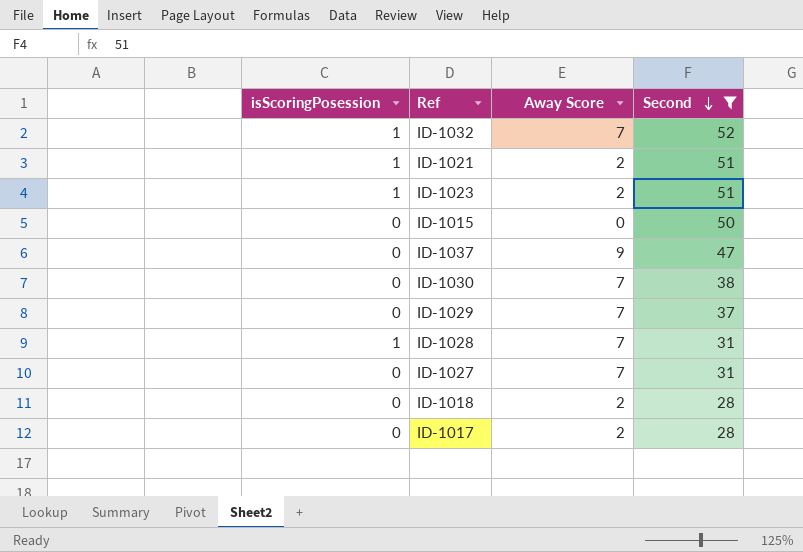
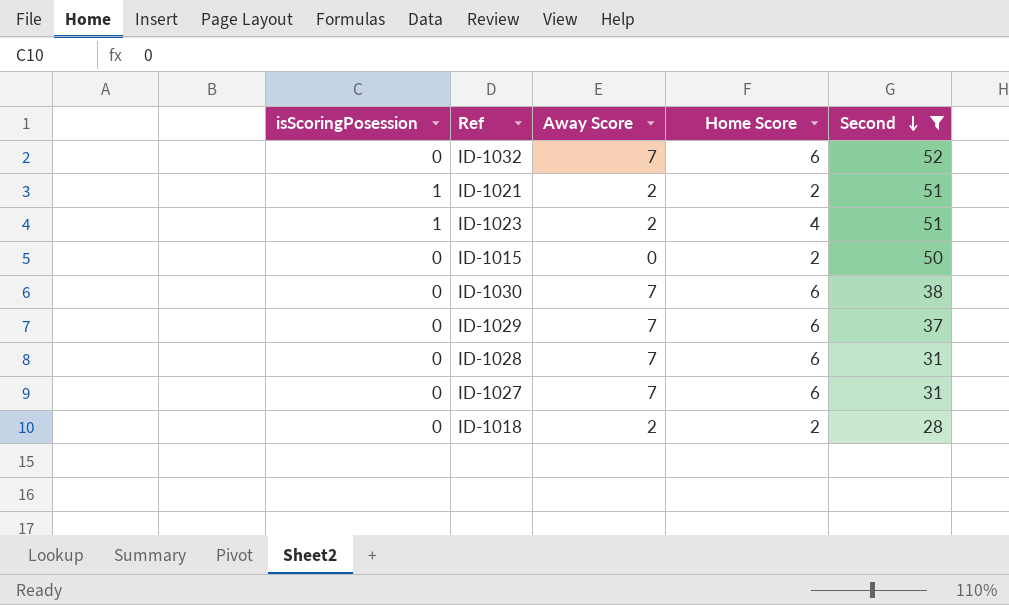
column Home Score | position: none -> 4
row ID-1037: 0 | 9 | 47 -> none
row ID-1017: 0 | 2 | 28 -> none
ID-1032 | isScoringPosession: 1 -> 0
ID-1028 | isScoringPosession: 1 -> 0

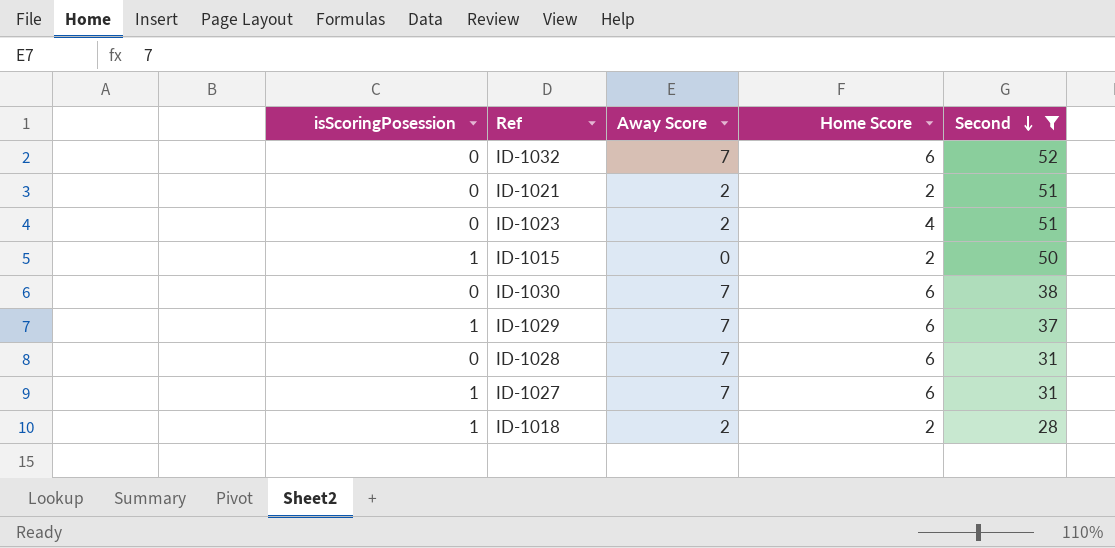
ID-1021 | isScoringPosession: 1 -> 0
ID-1023 | isScoringPosession: 1 -> 0
ID-1015 | isScoringPosession: 0 -> 1
ID-1029 | isScoringPosession: 0 -> 1
ID-1027 | isScoringPosession: 0 -> 1
ID-1018 | isScoringPosession: 0 -> 1

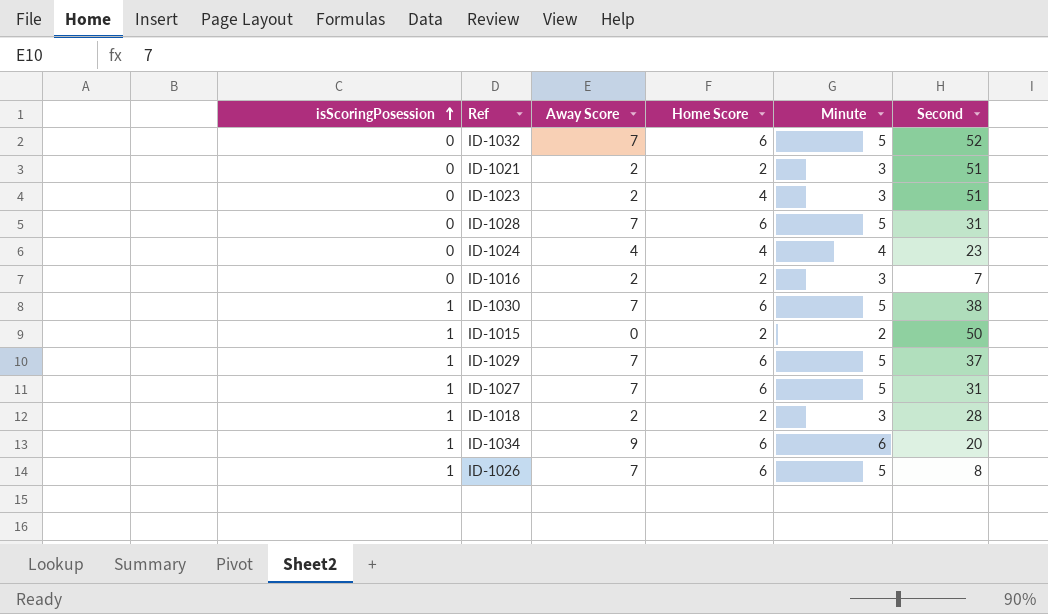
filter: Second >= 28 -> none
row order: Second descending -> isScoringPosession ascending
column Minute | position: none -> 5
ID-1030 | isScoringPosession: 0 -> 1

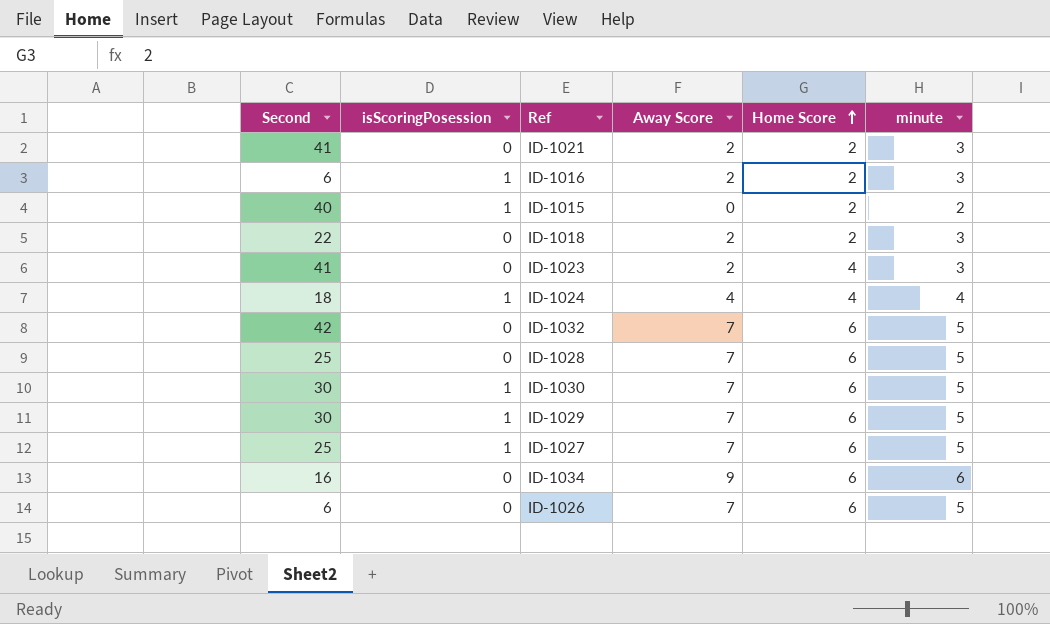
row order: isScoringPosession ascending -> Home Score ascending
column Second | position: 6 -> 1
column name: Minute -> minute
ID-1021 | Second: 51 -> 41
ID-1016 | Second: 7 -> 6
ID-1016 | isScoringPosession: 0 -> 1
ID-1015 | Second: 50 -> 40
ID-1018 | Second: 28 -> 22
ID-1018 | isScoringPosession: 1 -> 0
ID-1023 | Second: 51 -> 41
ID-1024 | Second: 23 -> 18
ID-1024 | isScoringPosession: 0 -> 1
ID-1032 | Second: 52 -> 42
ID-1028 | Second: 31 -> 25
ID-1030 | Second: 38 -> 30
ID-1029 | Second: 37 -> 30
ID-1027 | Second: 31 -> 25
ID-1034 | Second: 20 -> 16
ID-1034 | isScoringPosession: 1 -> 0
ID-1026 | Second: 8 -> 6
ID-1026 | isScoringPosession: 1 -> 0

